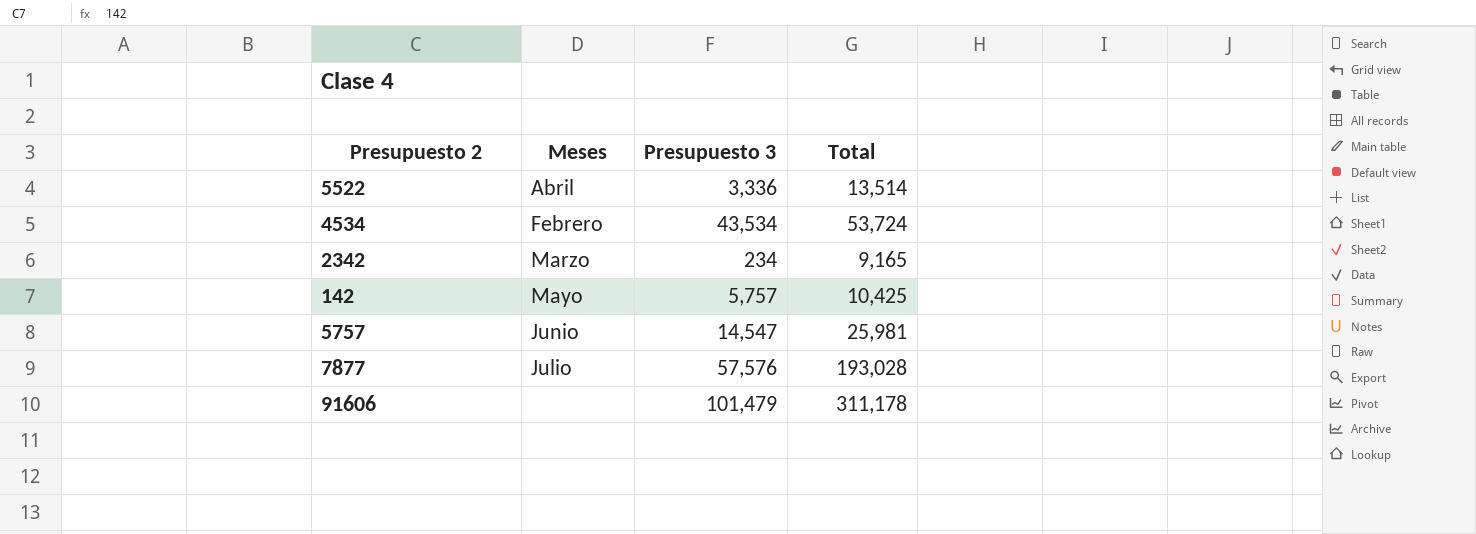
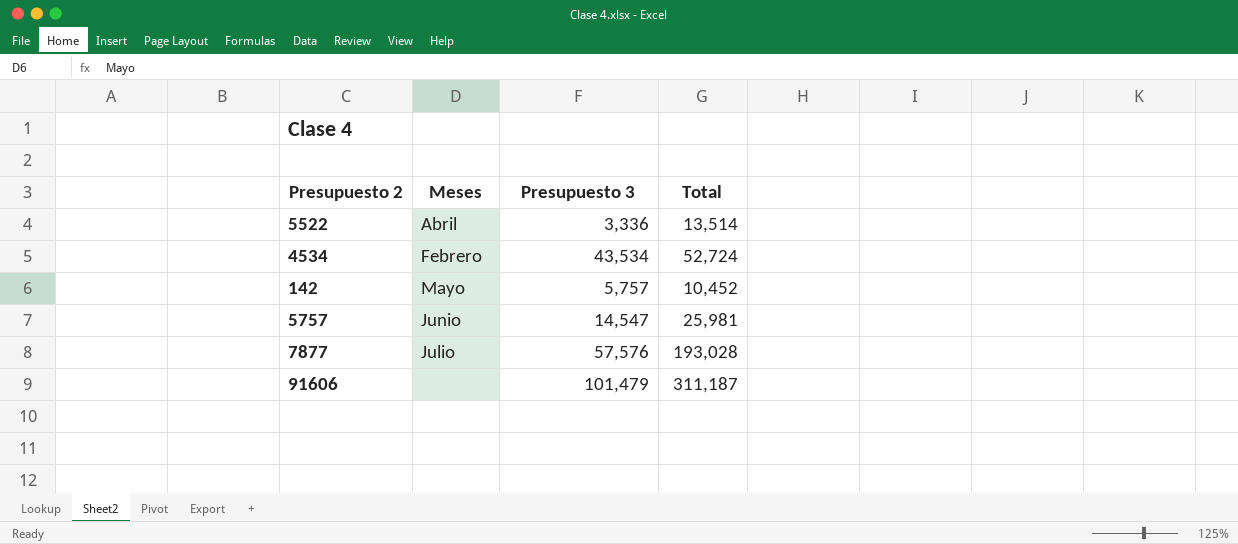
row 2342: Marzo | 234 | 9,165 -> none
4534 | Total: 53,724 -> 52,724
142 | Total: 10,425 -> 10,452
91606 | Total: 311,178 -> 311,187

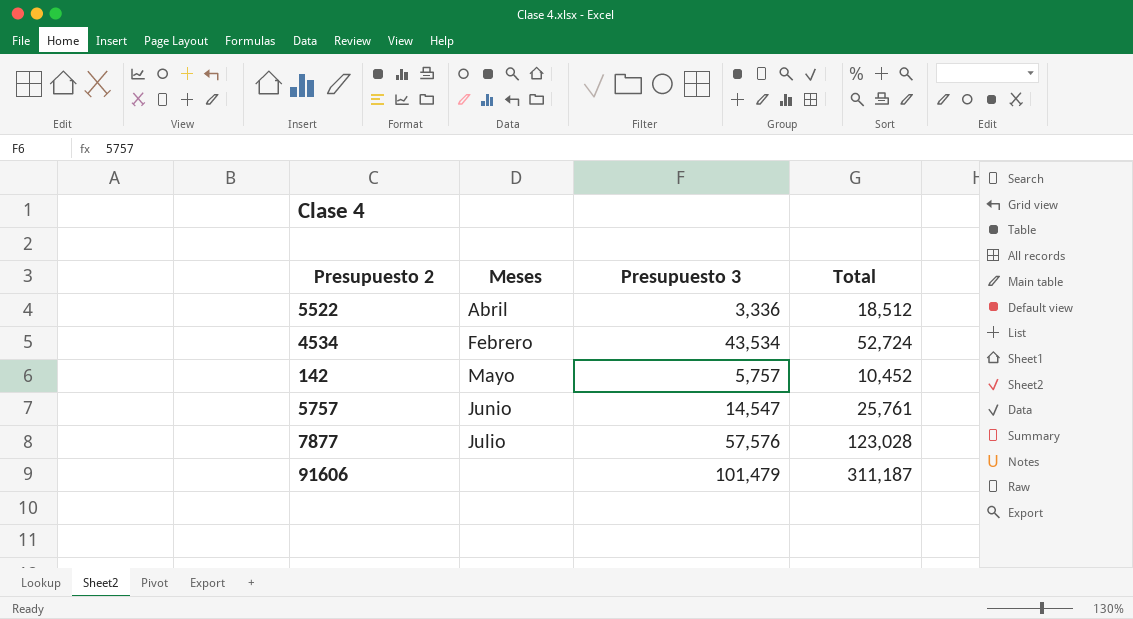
5522 | Total: 13,514 -> 18,512
5757 | Total: 25,981 -> 25,761
7877 | Total: 193,028 -> 123,028

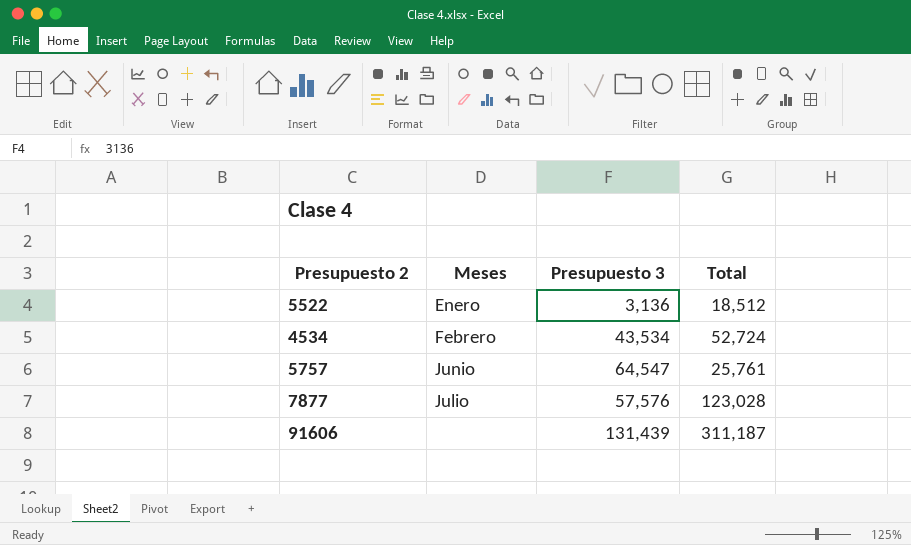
row 142: Mayo | 5,757 | 10,452 -> none
5522 | Meses: Abril -> Enero
5522 | Presupuesto 3: 3,336 -> 3,136
5757 | Presupuesto 3: 14,547 -> 64,547
91606 | Presupuesto 3: 101,479 -> 131,439

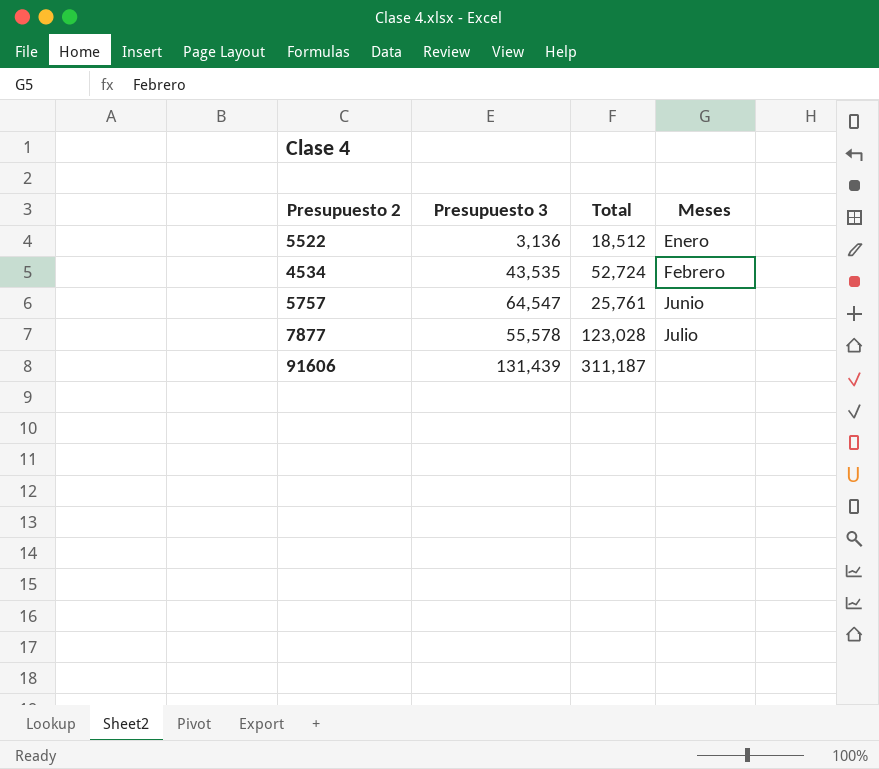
column Meses | position: 2 -> 4
4534 | Presupuesto 3: 43,534 -> 43,535
7877 | Presupuesto 3: 57,576 -> 55,578

